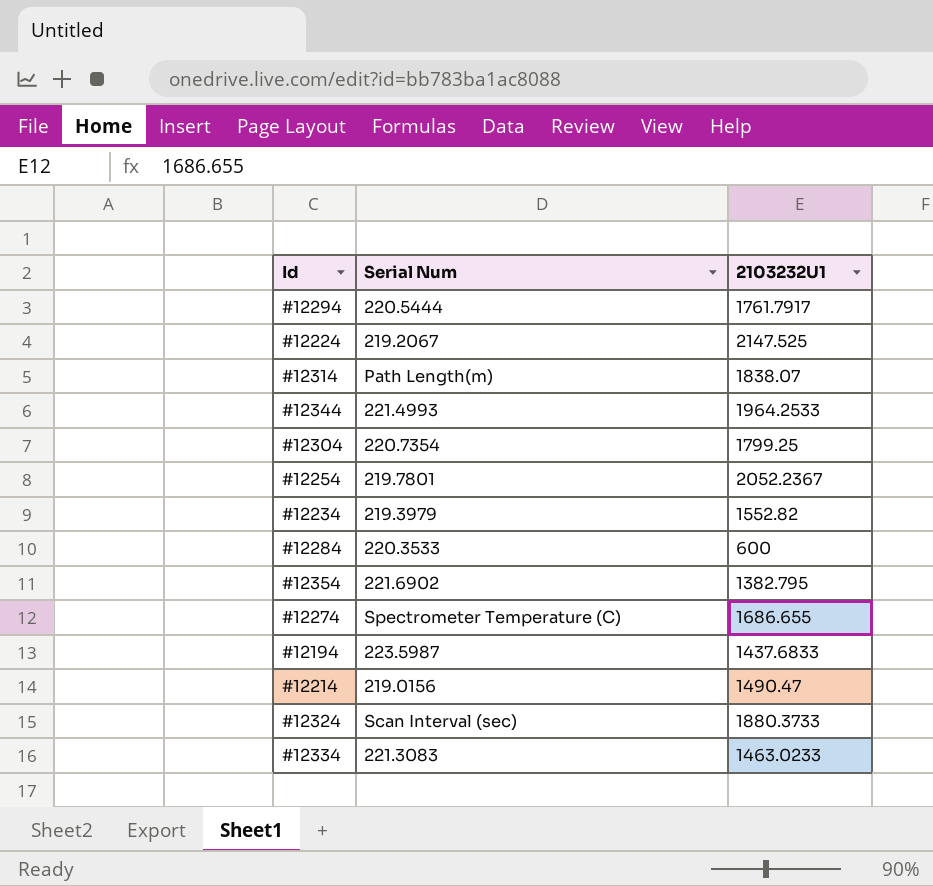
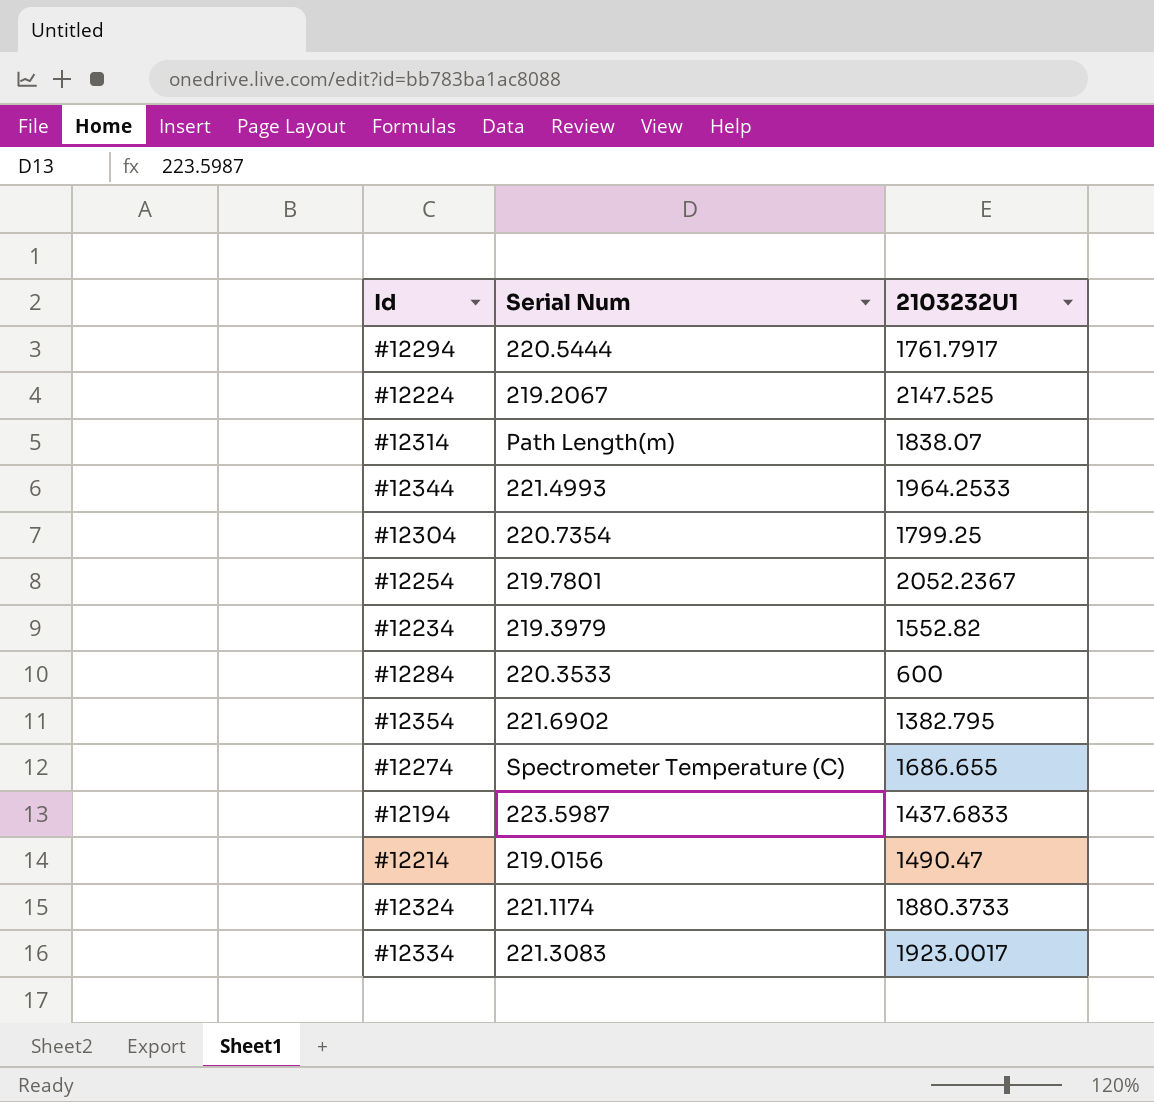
#12324 | Serial Num: Scan Interval (sec) -> 221.1174
#12334 | 2103232U1: 1463.0233 -> 1923.0017

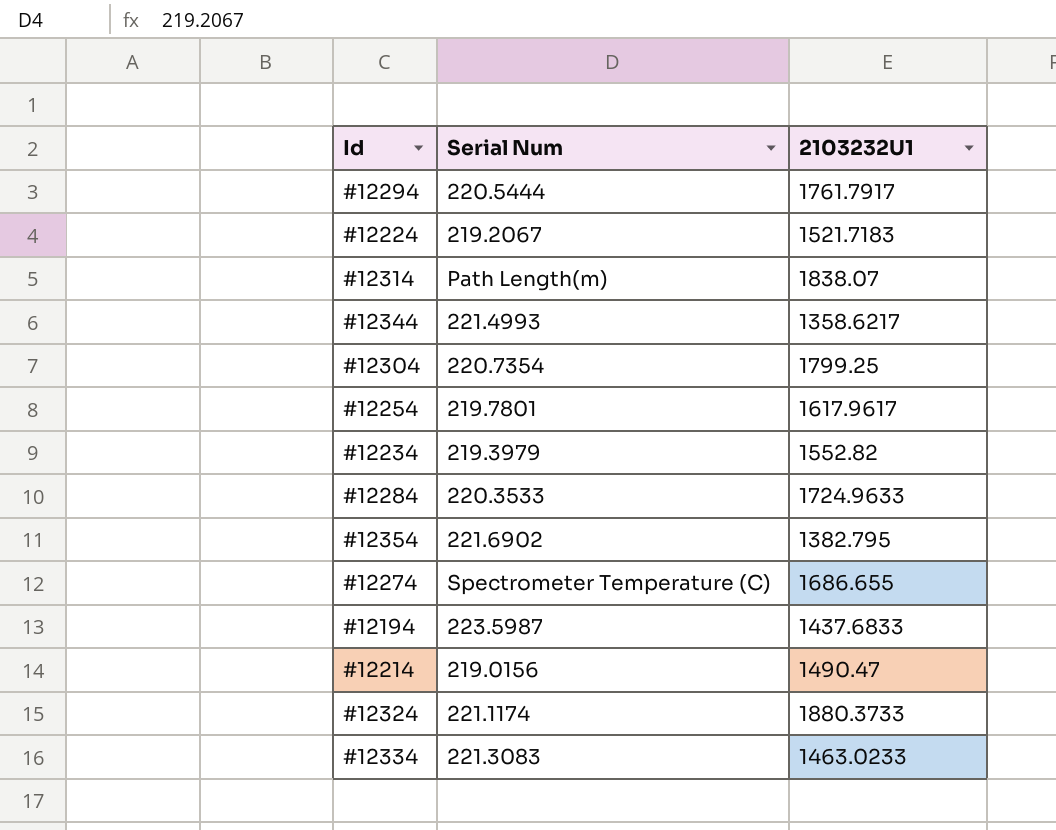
#12224 | 2103232U1: 2147.525 -> 1521.7183
#12344 | 2103232U1: 1964.2533 -> 1358.6217
#12254 | 2103232U1: 2052.2367 -> 1617.9617
#12284 | 2103232U1: 600 -> 1724.9633
#12334 | 2103232U1: 1923.0017 -> 1463.0233

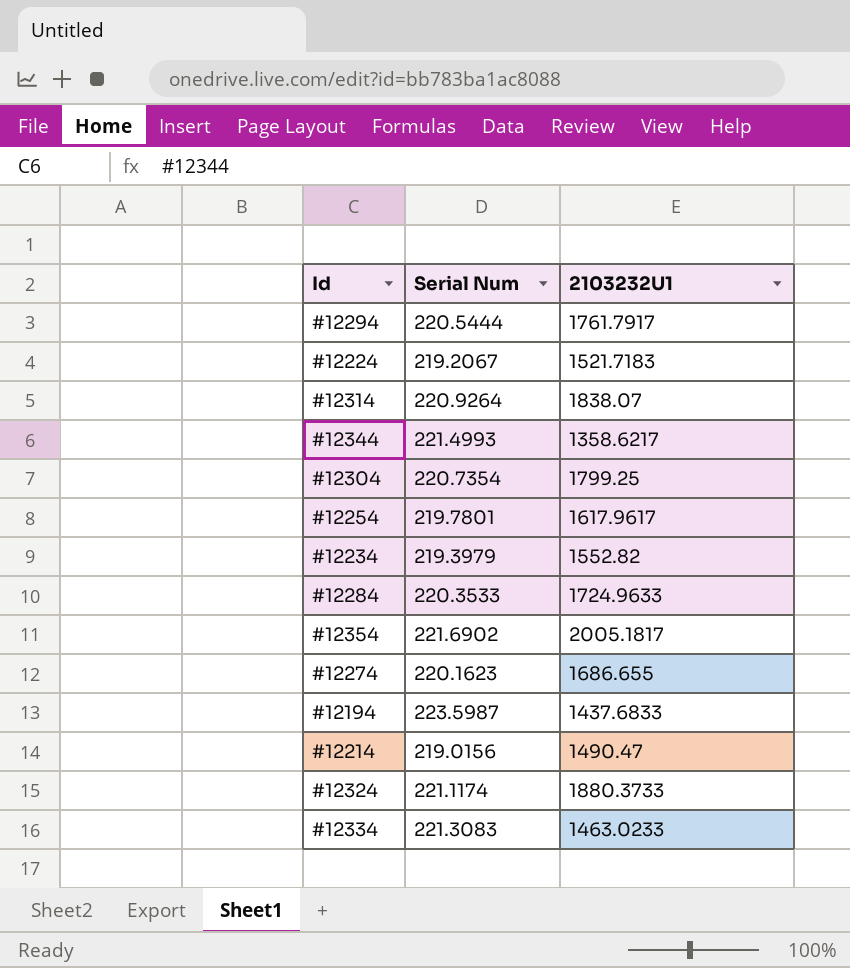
#12314 | Serial Num: Path Length(m) -> 220.9264
#12354 | 2103232U1: 1382.795 -> 2005.1817
#12274 | Serial Num: Spectrometer Temperature (C) -> 220.1623

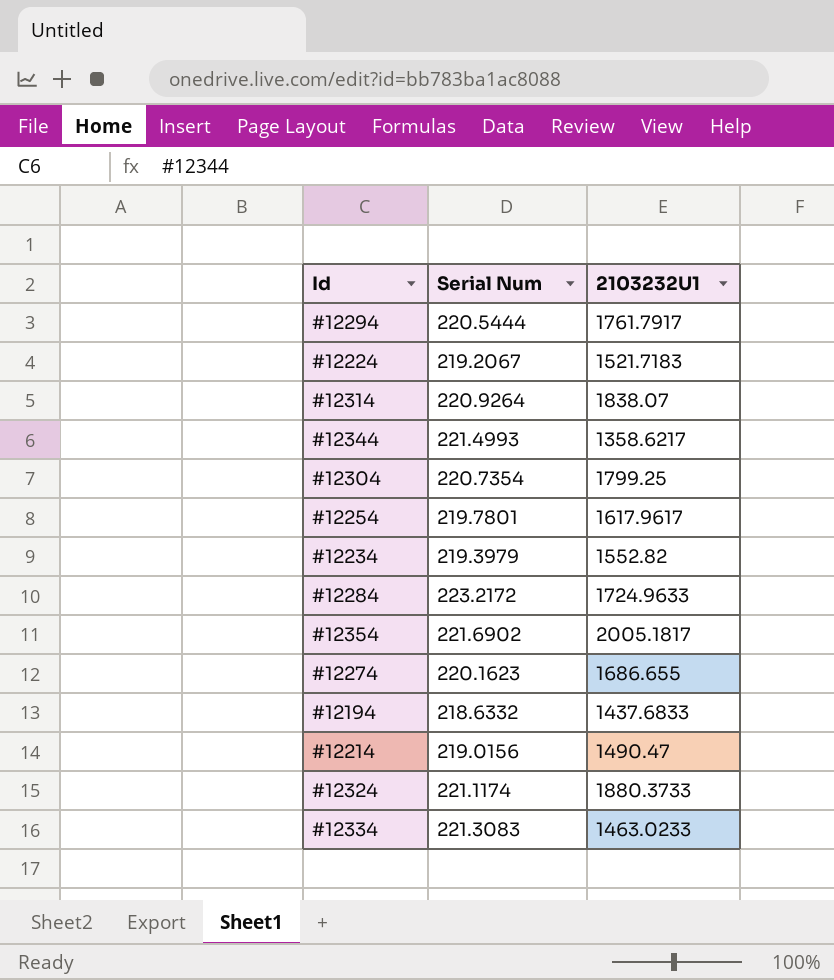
#12284 | Serial Num: 220.3533 -> 223.2172
#12194 | Serial Num: 223.5987 -> 218.6332

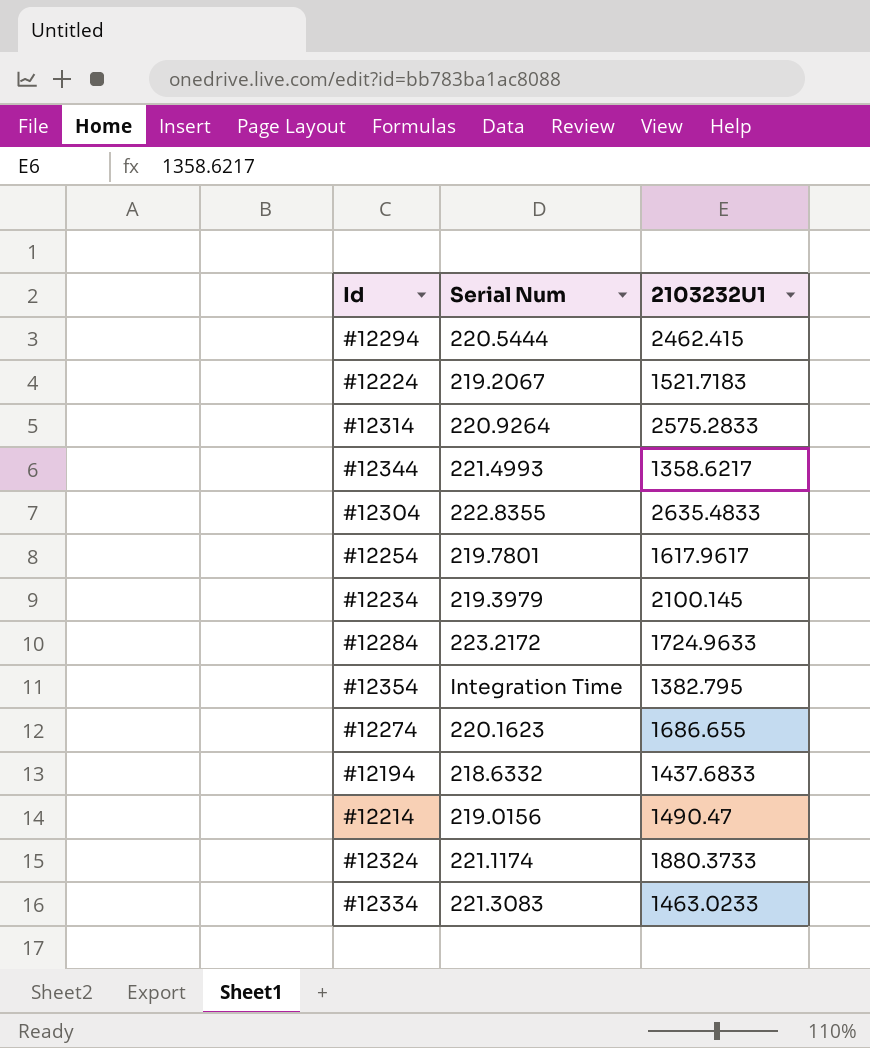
#12294 | 2103232U1: 1761.7917 -> 2462.415
#12314 | 2103232U1: 1838.07 -> 2575.2833
#12304 | Serial Num: 220.7354 -> 222.8355
#12304 | 2103232U1: 1799.25 -> 2635.4833
#12234 | 2103232U1: 1552.82 -> 2100.145
#12354 | Serial Num: 221.6902 -> Integration Time
#12354 | 2103232U1: 2005.1817 -> 1382.795

